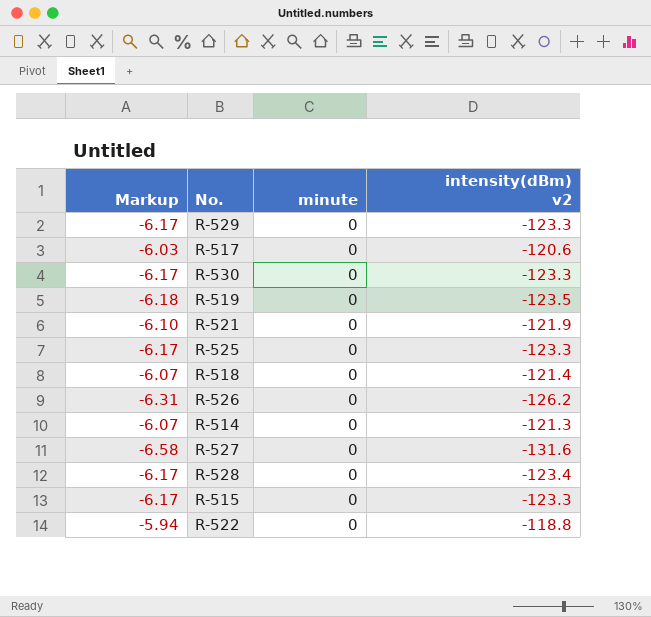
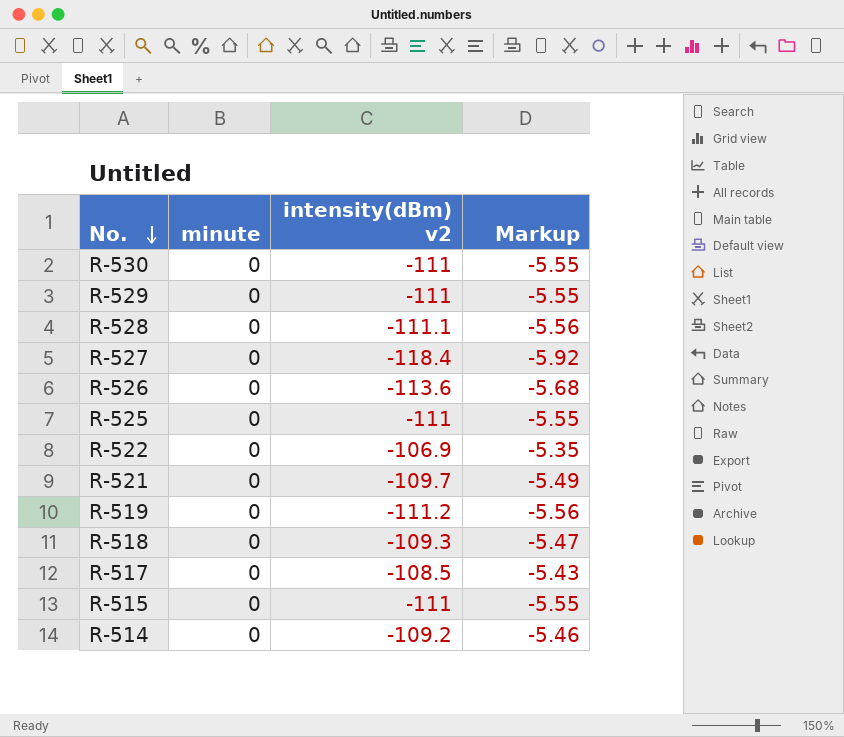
row order: none -> No. descending
column Markup | position: 1 -> 4
R-530 | intensity(dBm) v2: -123.3 -> -111
R-530 | Markup: -6.17 -> -5.55
R-529 | intensity(dBm) v2: -123.3 -> -111
R-529 | Markup: -6.17 -> -5.55
R-528 | intensity(dBm) v2: -123.4 -> -111.1
R-528 | Markup: -6.17 -> -5.56
R-527 | intensity(dBm) v2: -131.6 -> -118.4
R-527 | Markup: -6.58 -> -5.92
R-526 | intensity(dBm) v2: -126.2 -> -113.6
R-526 | Markup: -6.31 -> -5.68
R-525 | intensity(dBm) v2: -123.3 -> -111
R-525 | Markup: -6.17 -> -5.55
R-522 | intensity(dBm) v2: -118.8 -> -106.9
R-522 | Markup: -5.94 -> -5.35
R-521 | intensity(dBm) v2: -121.9 -> -109.7
R-521 | Markup: -6.10 -> -5.49
R-519 | intensity(dBm) v2: -123.5 -> -111.2
R-519 | Markup: -6.18 -> -5.56
R-518 | intensity(dBm) v2: -121.4 -> -109.3
R-518 | Markup: -6.07 -> -5.47
R-517 | intensity(dBm) v2: -120.6 -> -108.5
R-517 | Markup: -6.03 -> -5.43
R-515 | intensity(dBm) v2: -123.3 -> -111
R-515 | Markup: -6.17 -> -5.55
R-514 | intensity(dBm) v2: -121.3 -> -109.2
R-514 | Markup: -6.07 -> -5.46

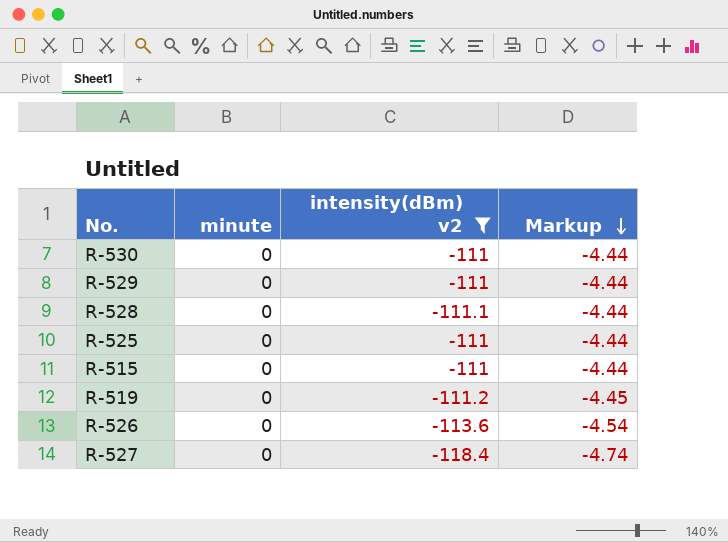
filter: none -> intensity(dBm) v2 <= -111
row order: No. descending -> Markup descending
column Markup | formula: [intensity(dBm) v2] * 0.05 -> [intensity(dBm) v2] * 0.04

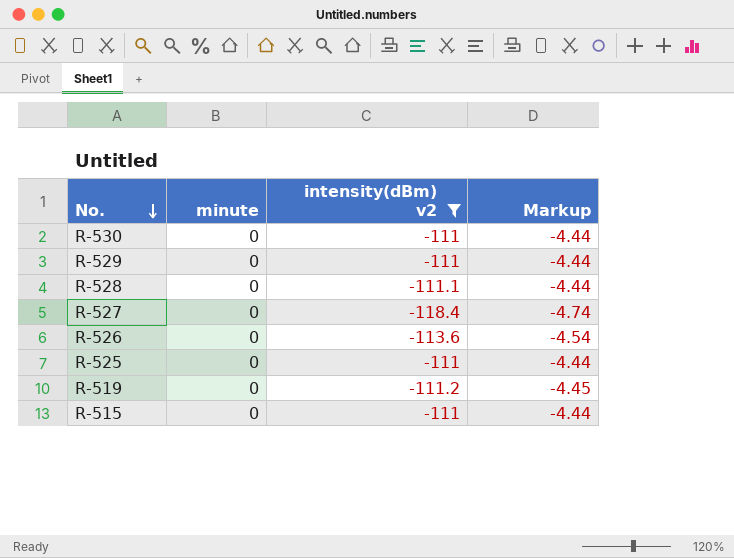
row order: Markup descending -> No. descending

